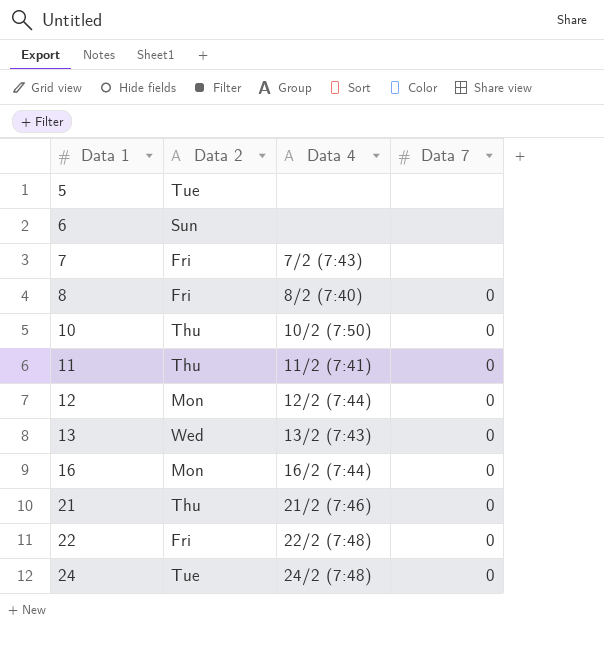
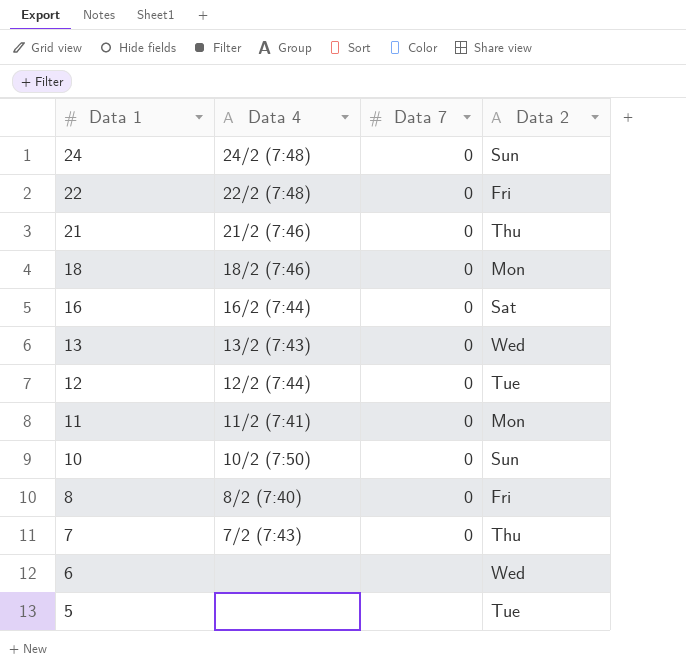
row order: Data 1 ascending -> Data 1 descending
column Data 2 | position: 2 -> 4
24 | Data 2: Tue -> Sun
row 18: none -> 18/2 (7:46) | 0 | Mon
16 | Data 2: Mon -> Sat
12 | Data 2: Mon -> Tue
11 | Data 2: Thu -> Mon
10 | Data 2: Thu -> Sun
7 | Data 7: none -> 0
7 | Data 2: Fri -> Thu
6 | Data 2: Sun -> Wed

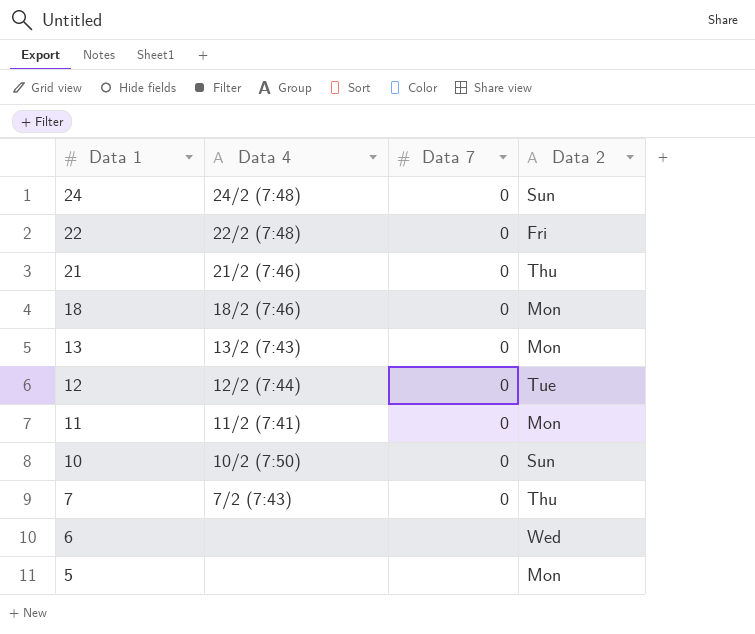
row 16: 16/2 (7:44) | 0 | Sat -> none
row 8: 8/2 (7:40) | 0 | Fri -> none
13 | Data 2: Wed -> Mon
5 | Data 2: Tue -> Mon

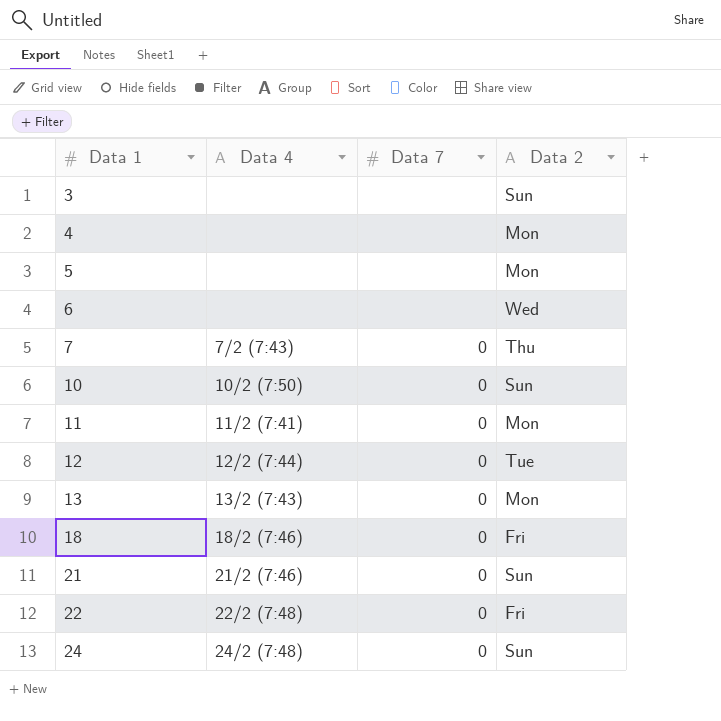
row order: Data 1 descending -> Data 1 ascending
row 3: none -> none | none | Sun
row 4: none -> none | none | Mon
18 | Data 2: Mon -> Fri
21 | Data 2: Thu -> Sun

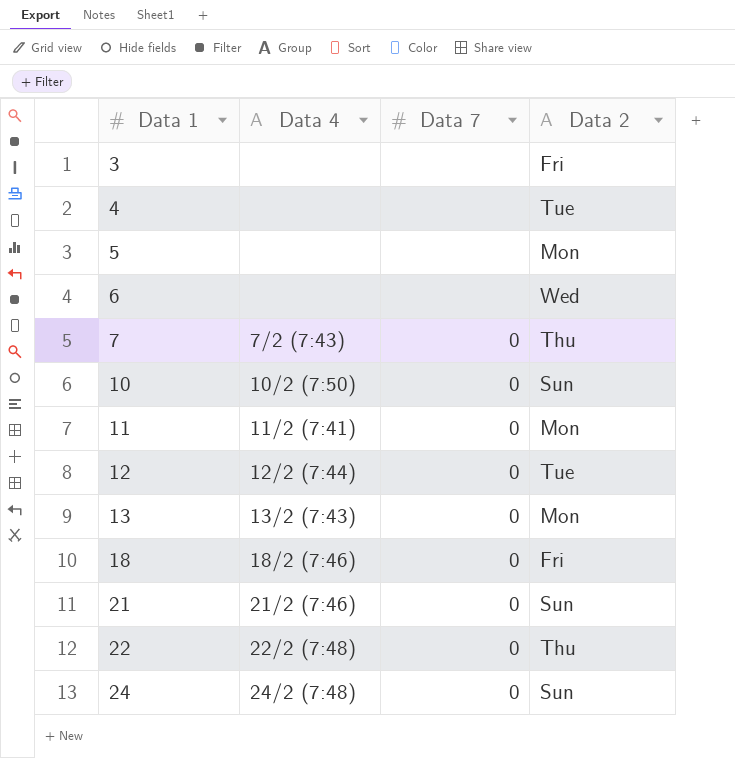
3 | Data 2: Sun -> Fri
4 | Data 2: Mon -> Tue
22 | Data 2: Fri -> Thu

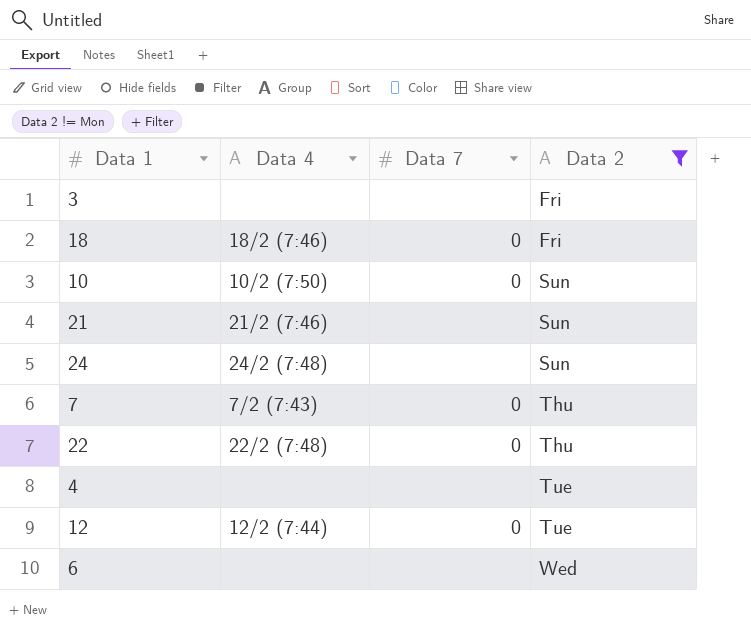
filter: none -> Data 2 != Mon
row order: Data 1 ascending -> Data 2 ascending
21 | Data 7: 0 -> none
24 | Data 7: 0 -> none

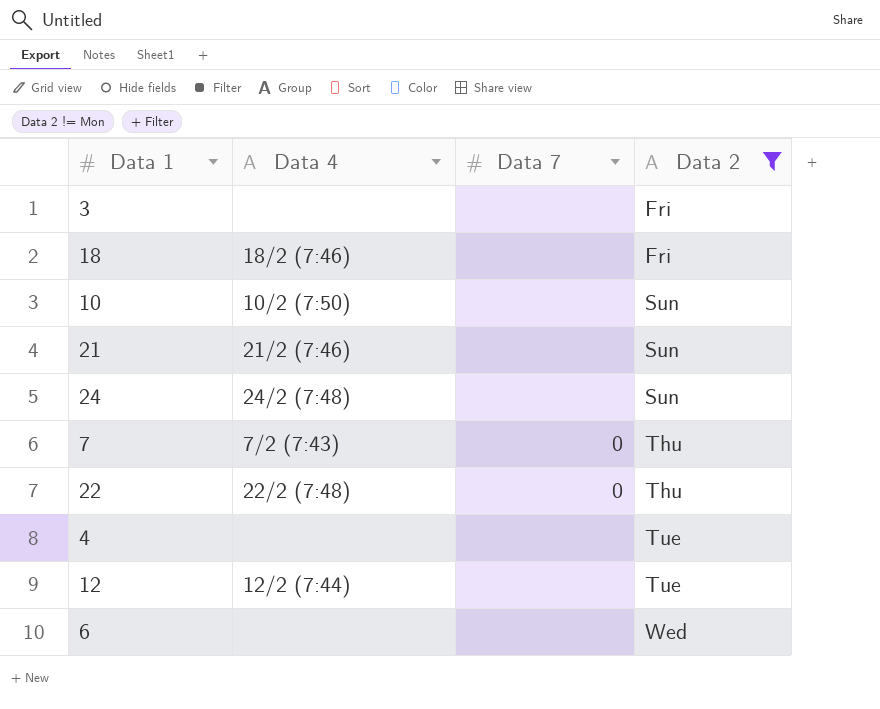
18 | Data 7: 0 -> none
10 | Data 7: 0 -> none
12 | Data 7: 0 -> none

